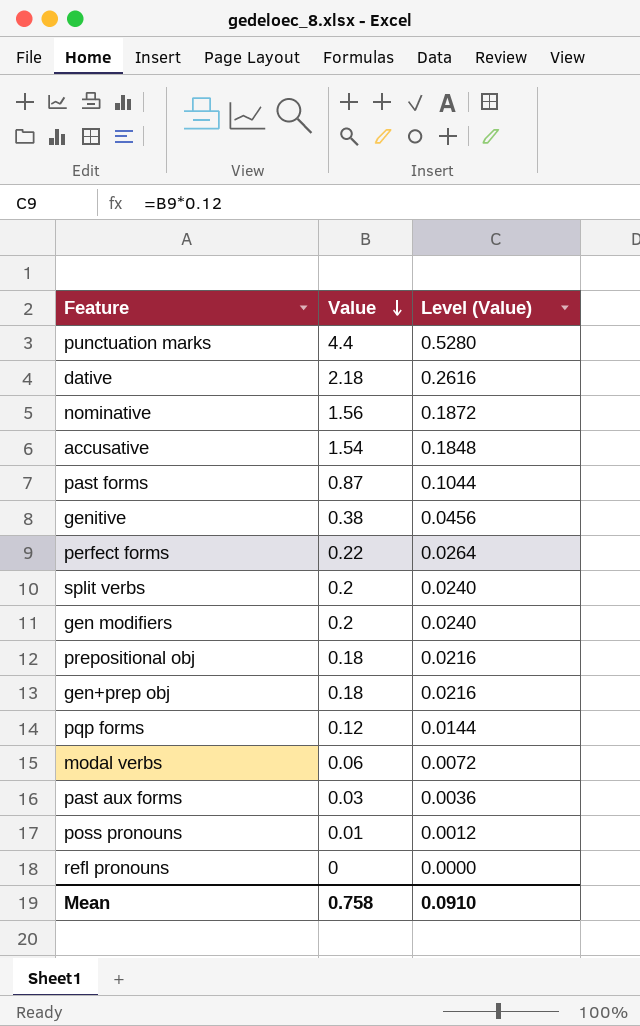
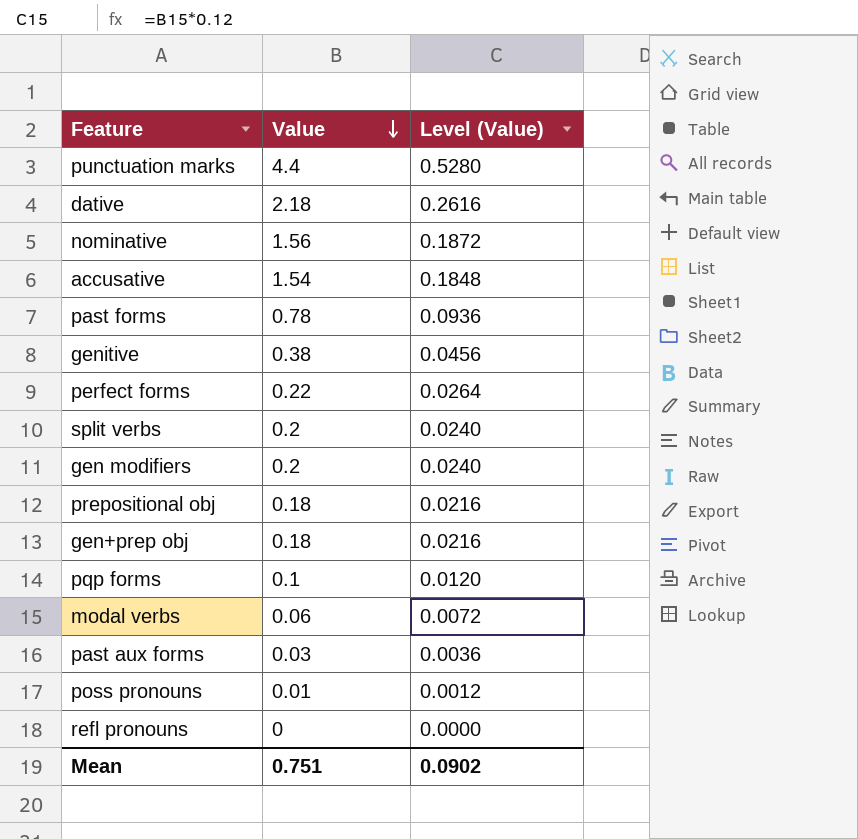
past forms | Value: 0.87 -> 0.78
past forms | Level (Value): 0.1044 -> 0.0936
pqp forms | Value: 0.12 -> 0.1
pqp forms | Level (Value): 0.0144 -> 0.0120
Mean | Value: 0.758 -> 0.751
Mean | Level (Value): 0.0910 -> 0.0902

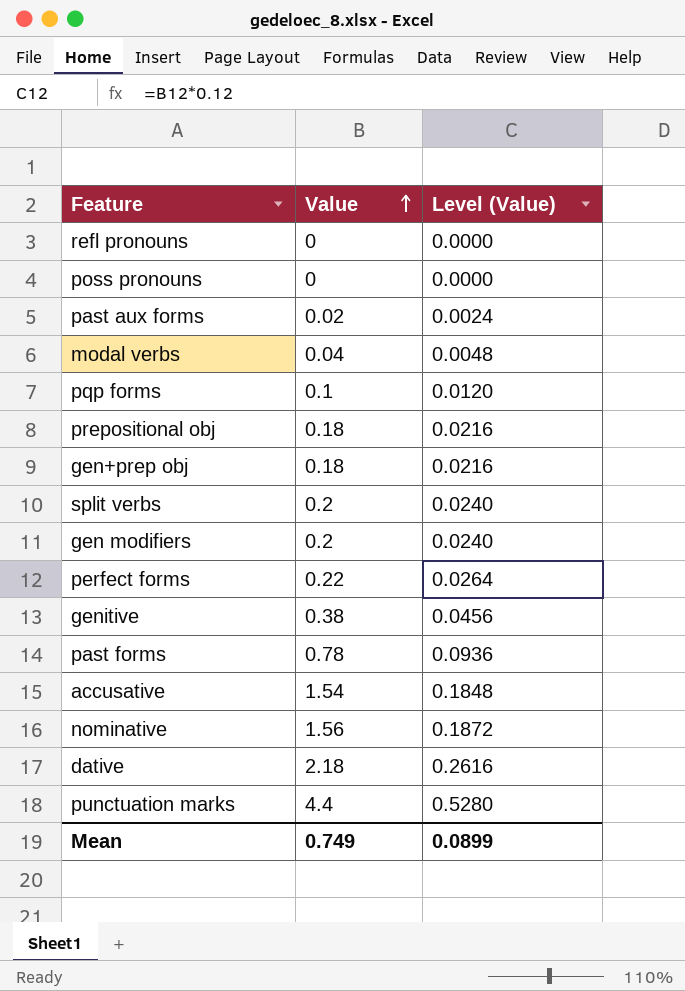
row order: Value descending -> Value ascending
poss pronouns | Value: 0.01 -> 0
poss pronouns | Level (Value): 0.0012 -> 0.0000
past aux forms | Value: 0.03 -> 0.02
past aux forms | Level (Value): 0.0036 -> 0.0024
modal verbs | Value: 0.06 -> 0.04
modal verbs | Level (Value): 0.0072 -> 0.0048
Mean | Value: 0.751 -> 0.749
Mean | Level (Value): 0.0902 -> 0.0899

